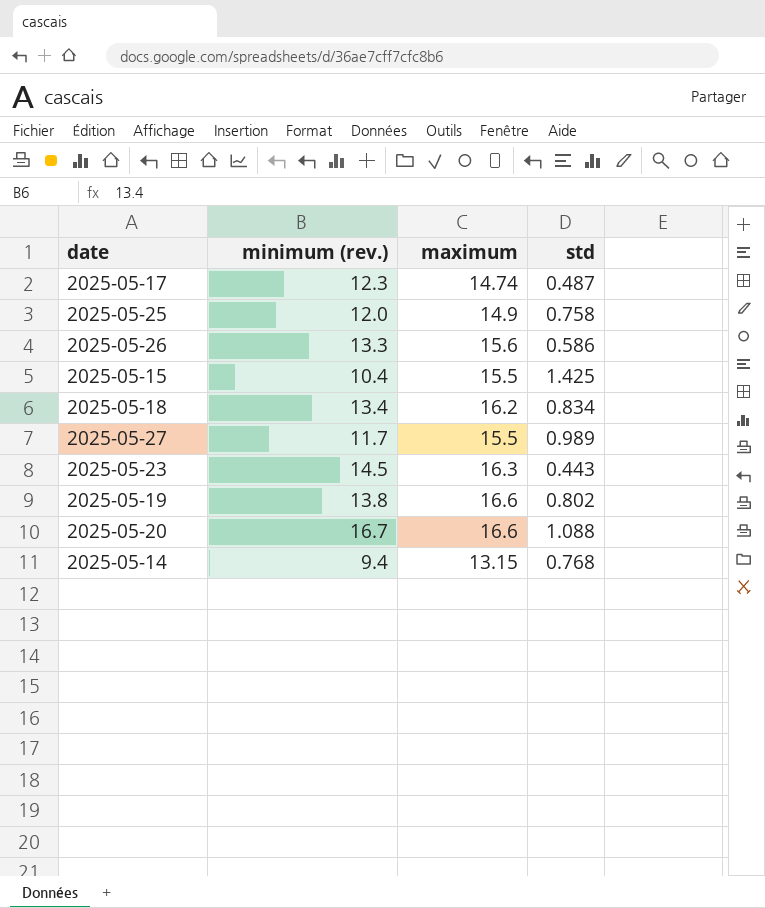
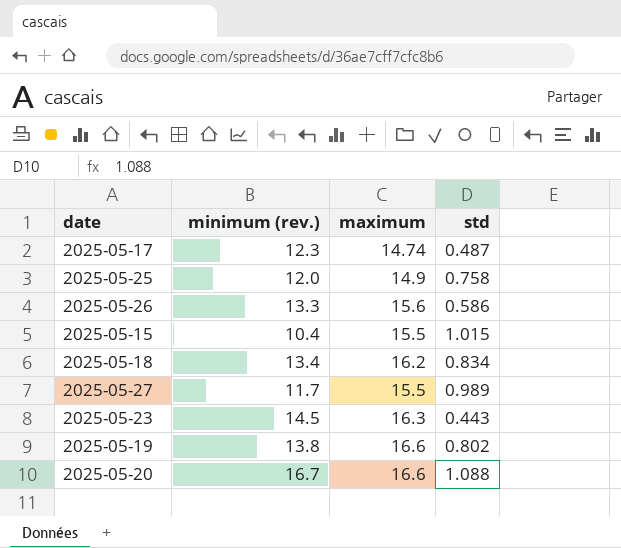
row 2025-05-14: 9.4 | 13.15 | 0.768 -> none
2025-05-15 | std: 1.425 -> 1.015

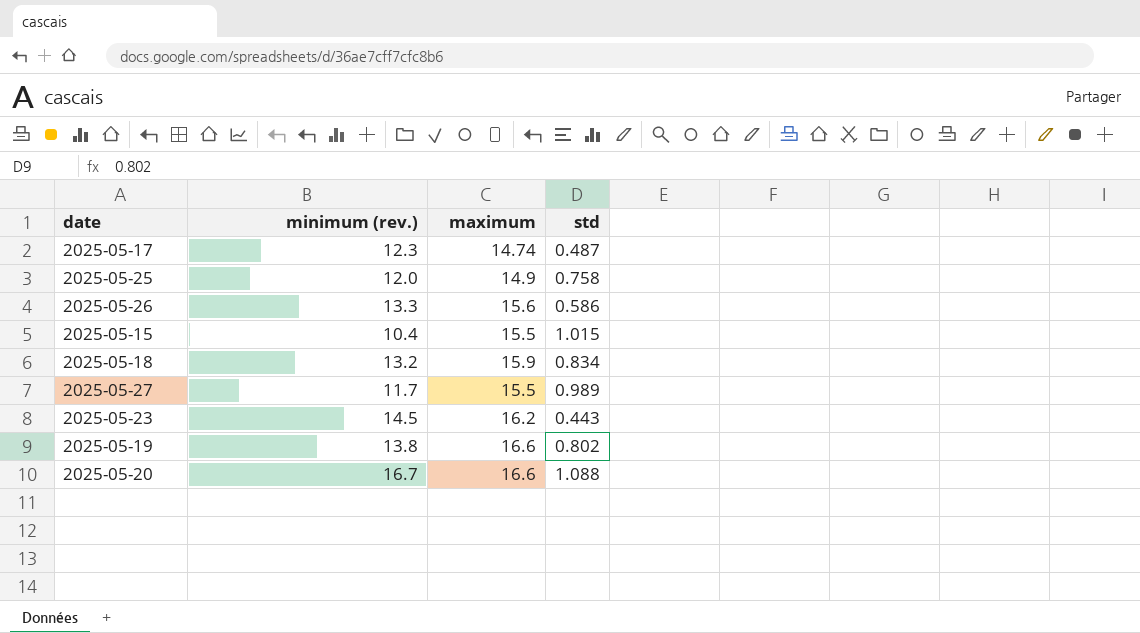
2025-05-18 | minimum (rev.): 13.4 -> 13.2
2025-05-18 | maximum: 16.2 -> 15.9
2025-05-23 | maximum: 16.3 -> 16.2

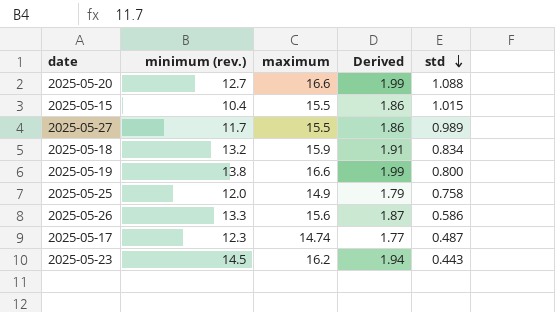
row order: none -> std descending
column Derived | formula: none -> [maximum] * 0.12
2025-05-20 | minimum (rev.): 16.7 -> 12.7
2025-05-19 | std: 0.802 -> 0.800

